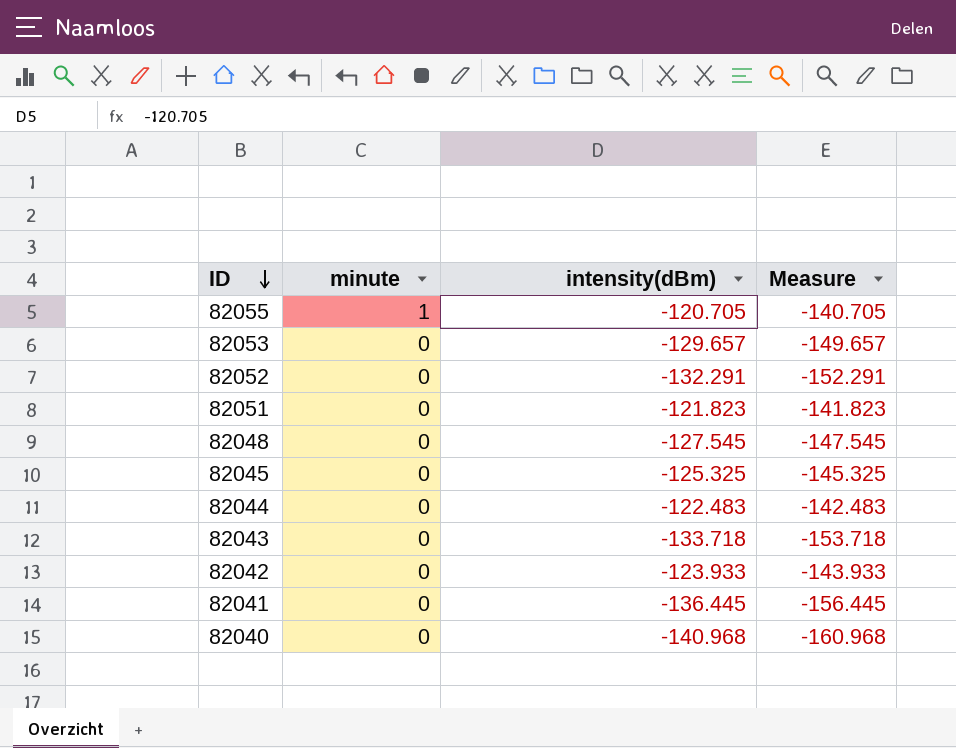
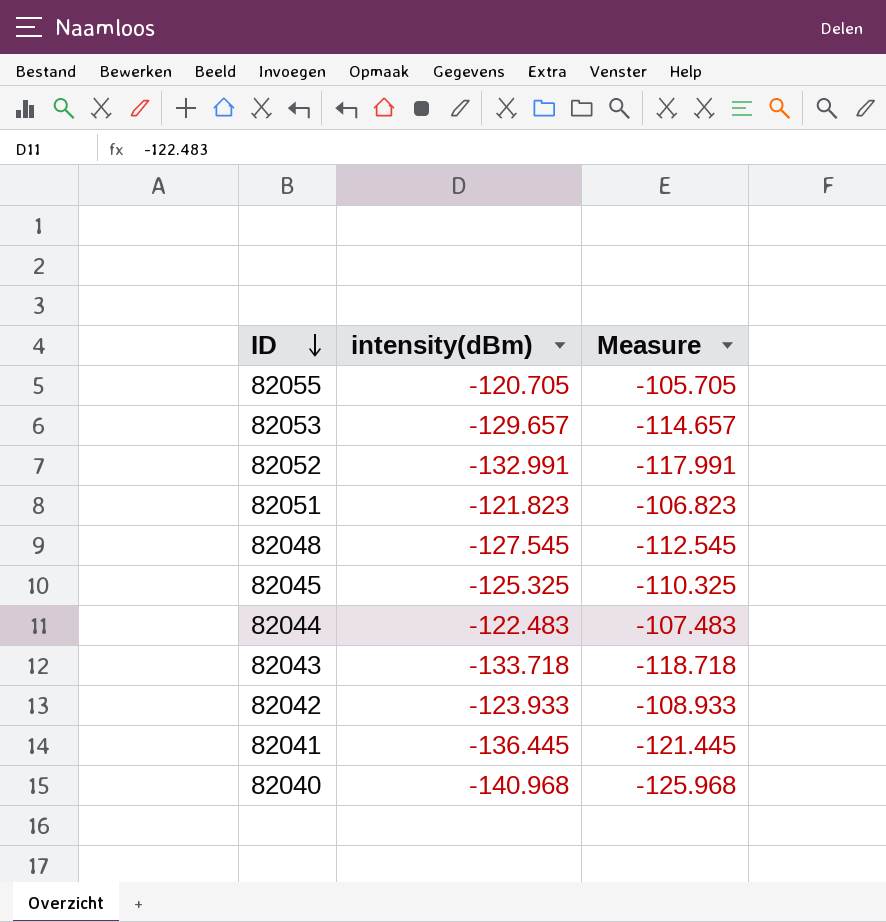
column minute | position: 2 -> none
column Measure | formula: [intensity(dBm)] - 20 -> [intensity(dBm)] + 15
82052 | intensity(dBm): -132.291 -> -132.991

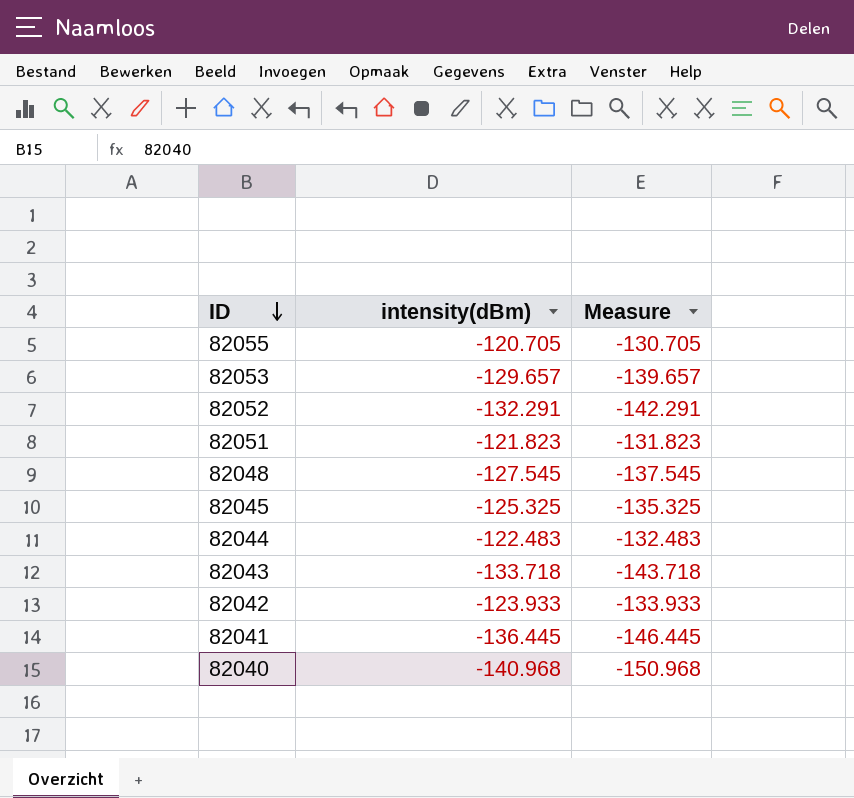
column Measure | formula: [intensity(dBm)] + 15 -> [intensity(dBm)] - 10
82052 | intensity(dBm): -132.991 -> -132.291

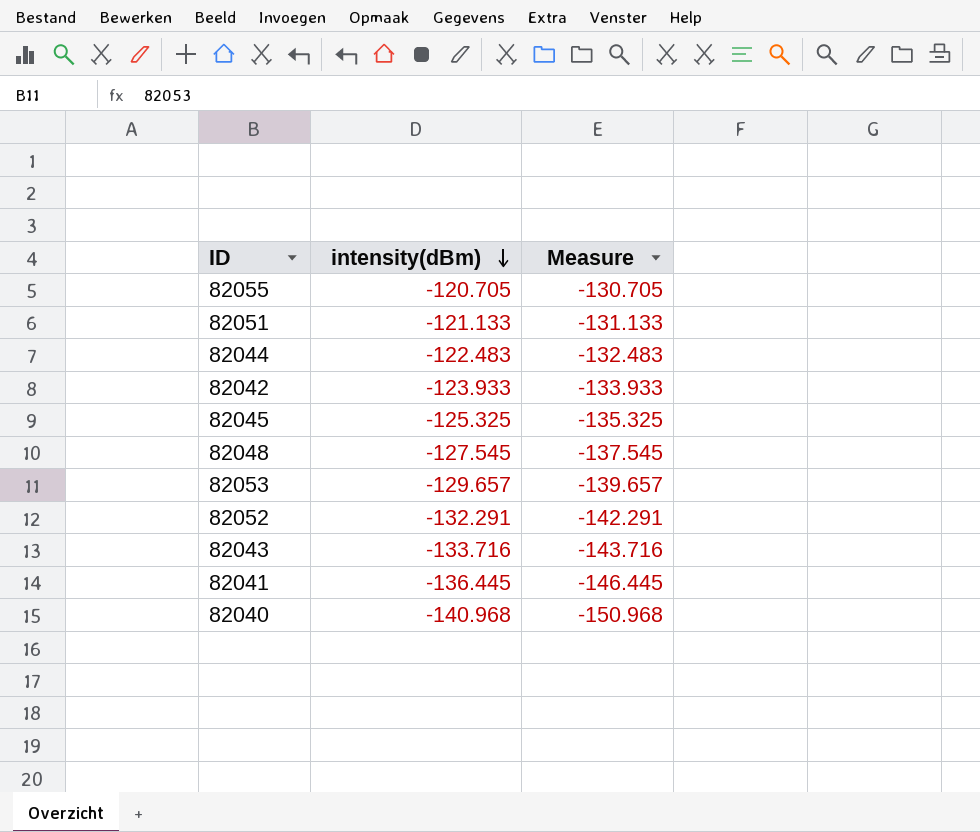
row order: ID descending -> intensity(dBm) descending
82051 | intensity(dBm): -121.823 -> -121.133
82051 | Measure: -131.823 -> -131.133
82043 | intensity(dBm): -133.718 -> -133.716
82043 | Measure: -143.718 -> -143.716

